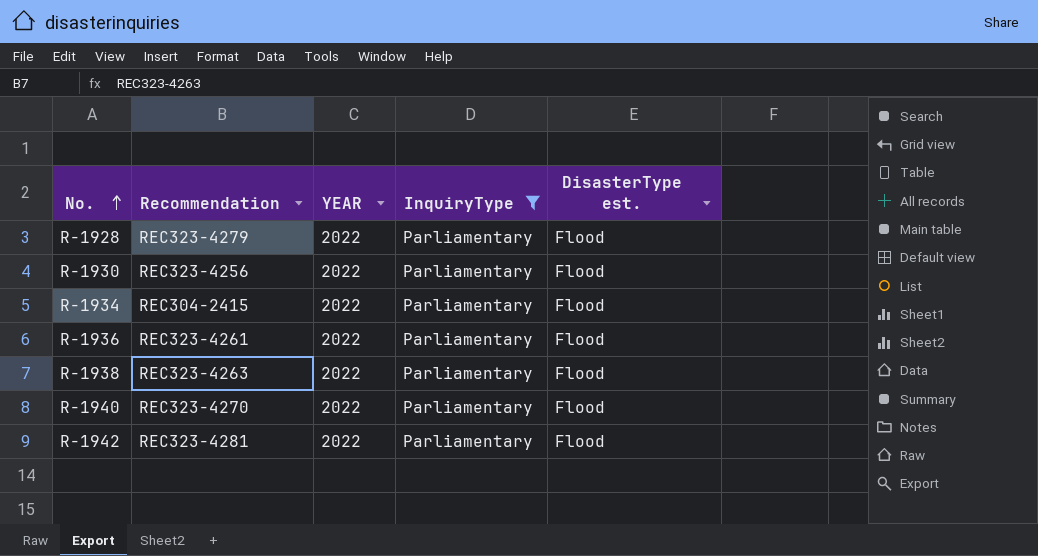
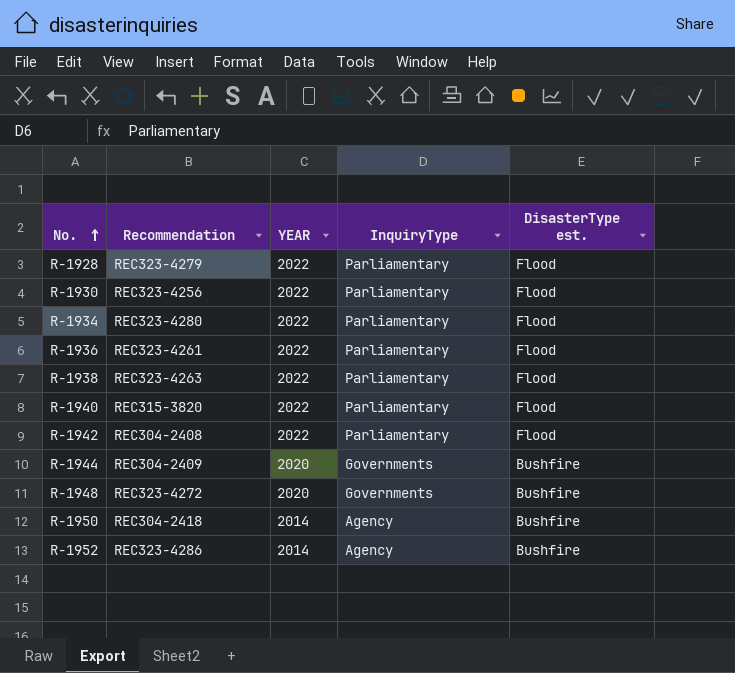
filter: InquiryType = Parliamentary -> none
R-1934 | Recommendation: REC304-2415 -> REC323-4280
R-1940 | Recommendation: REC323-4270 -> REC315-3820
R-1942 | Recommendation: REC323-4281 -> REC304-2408

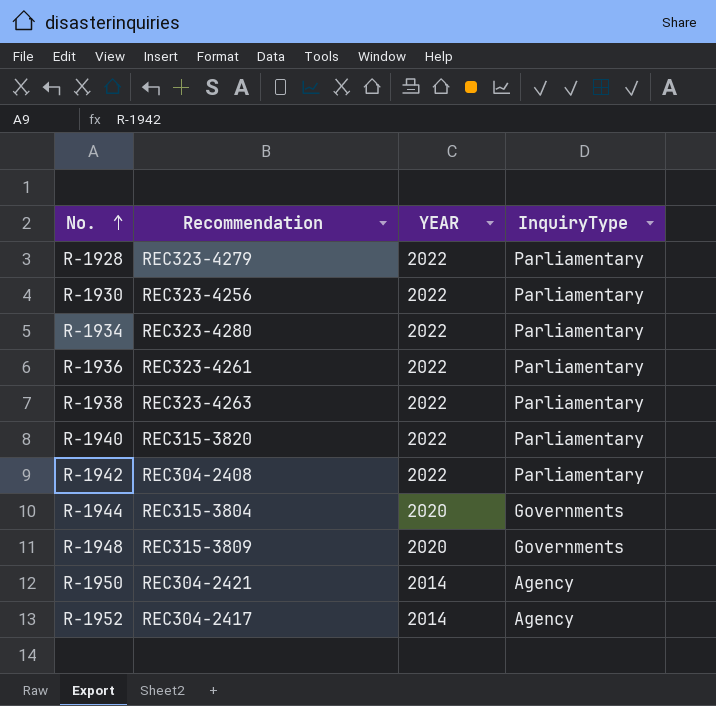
column DisasterType est. | position: 5 -> none
R-1944 | Recommendation: REC304-2409 -> REC315-3804
R-1948 | Recommendation: REC323-4272 -> REC315-3809
R-1950 | Recommendation: REC304-2418 -> REC304-2421
R-1952 | Recommendation: REC323-4286 -> REC304-2417

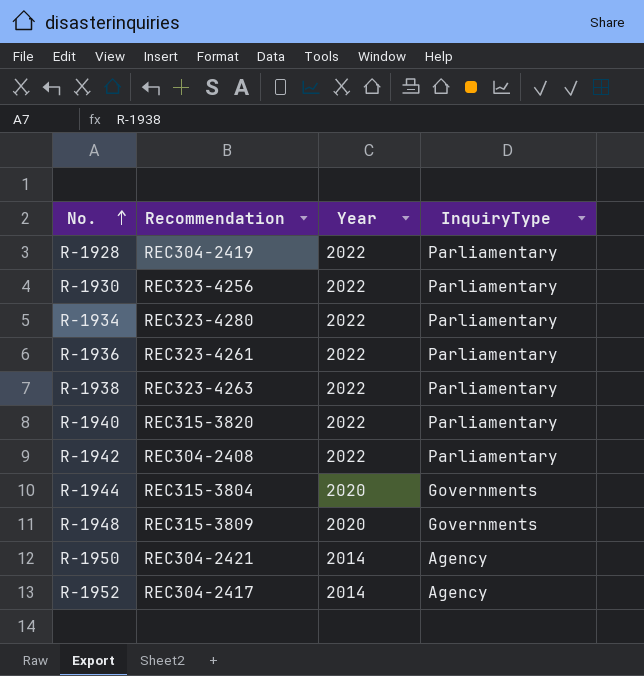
column name: YEAR -> Year
R-1928 | Recommendation: REC323-4279 -> REC304-2419

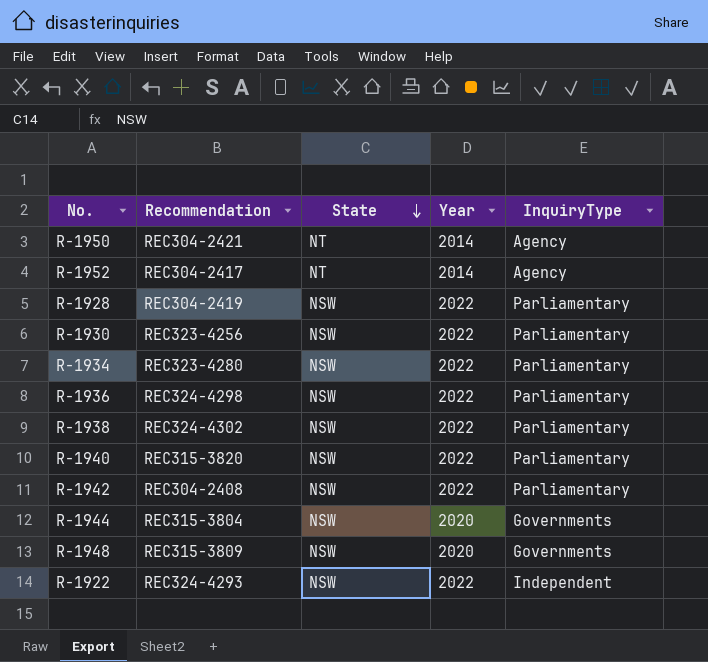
row order: No. ascending -> State descending
column State | position: none -> 3
R-1936 | Recommendation: REC323-4261 -> REC324-4298
R-1938 | Recommendation: REC323-4263 -> REC324-4302
row R-1922: none -> REC324-4293 | NSW | 2022 | Independent

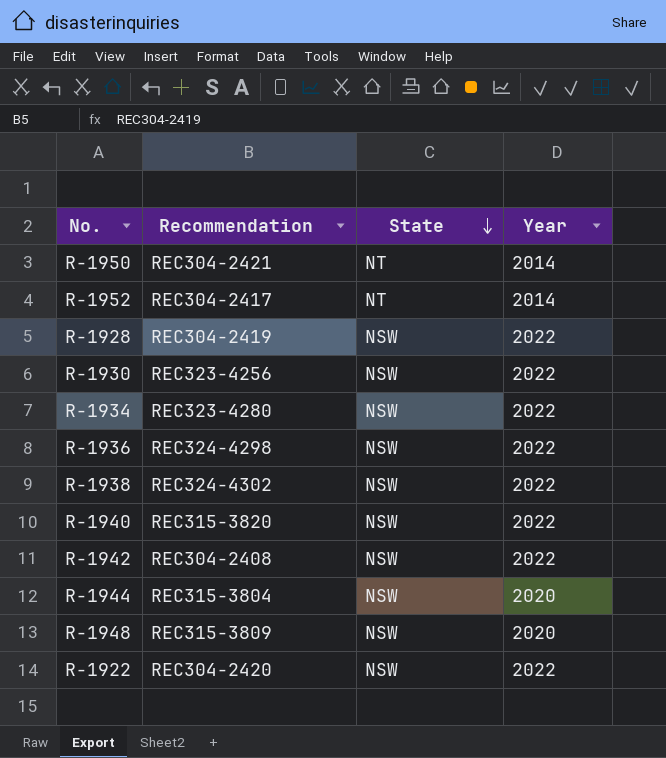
column InquiryType | position: 5 -> none
R-1922 | Recommendation: REC324-4293 -> REC304-2420

